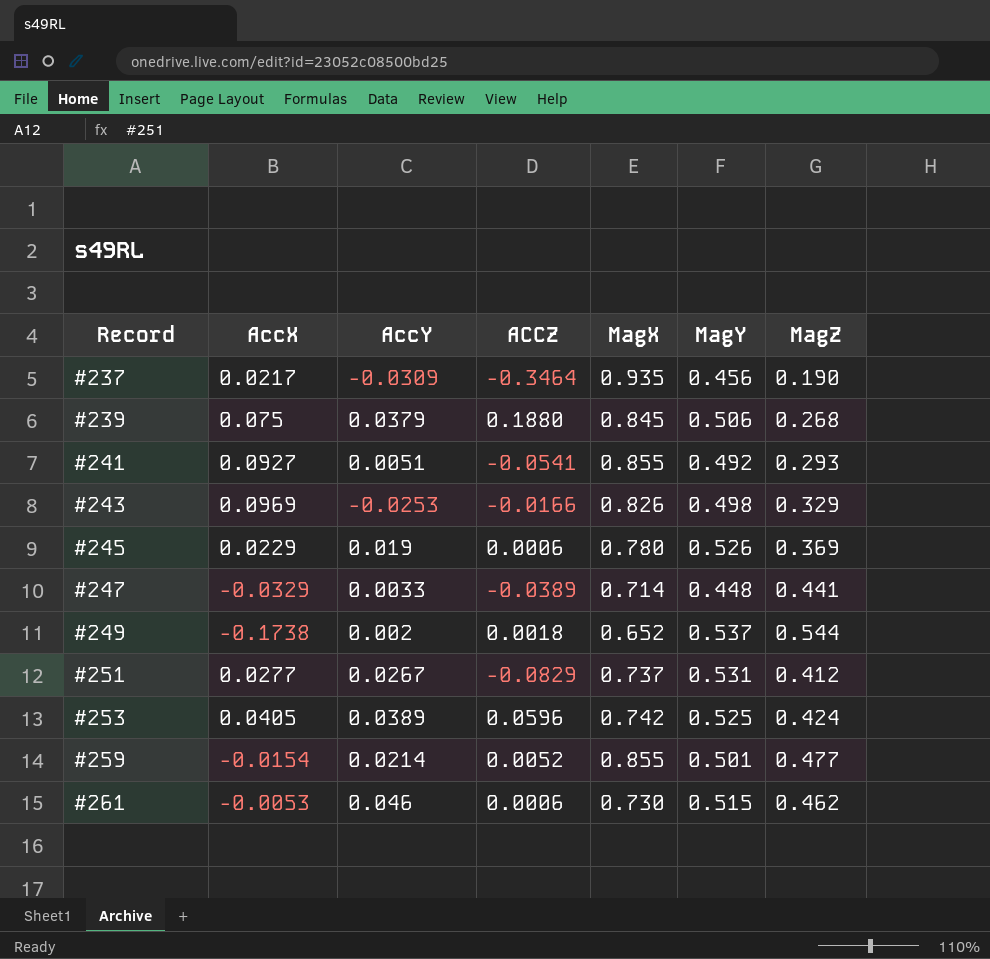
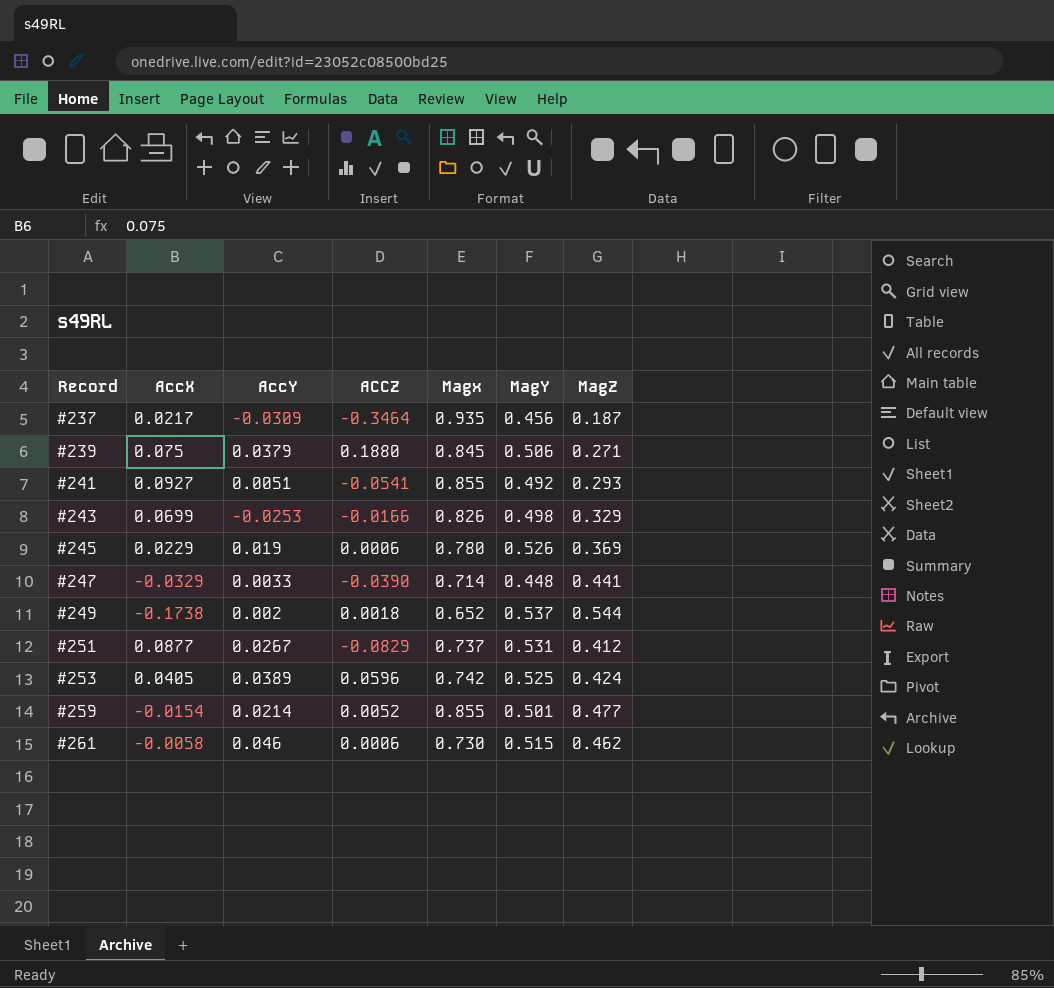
column name: MagX -> Magx
#237 | MagZ: 0.190 -> 0.187
#239 | MagZ: 0.268 -> 0.271
#243 | AccX: 0.0969 -> 0.0699
#247 | ACCZ: -0.0389 -> -0.0390
#251 | AccX: 0.0277 -> 0.0877
#261 | AccX: -0.0053 -> -0.0058

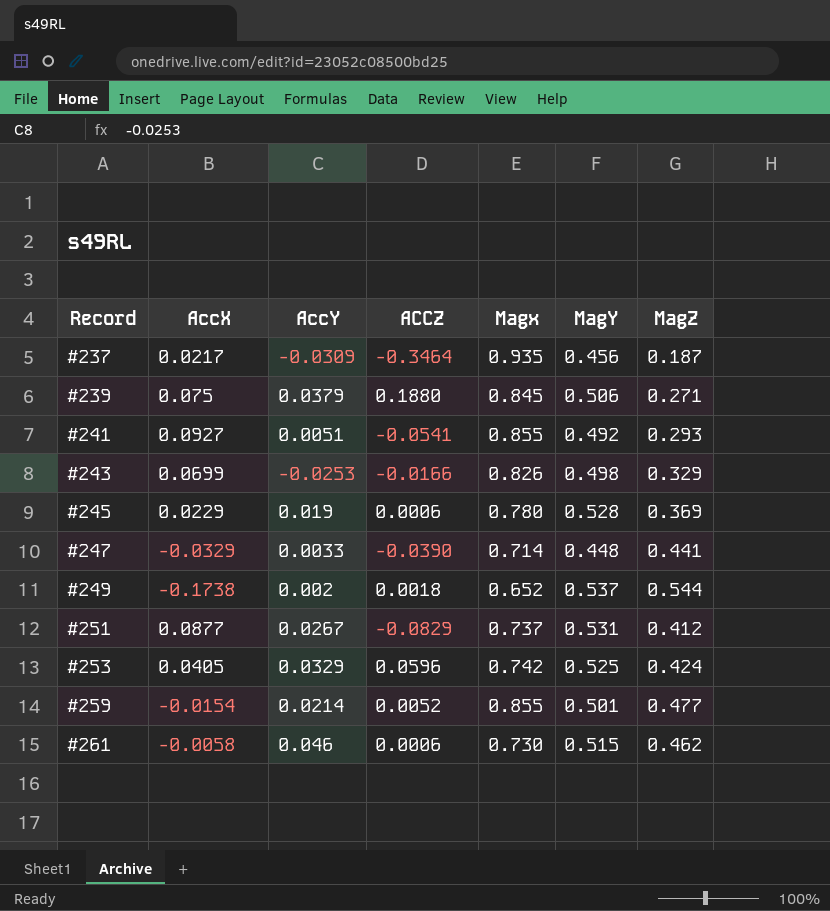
#245 | MagY: 0.526 -> 0.528
#253 | AccY: 0.0389 -> 0.0329

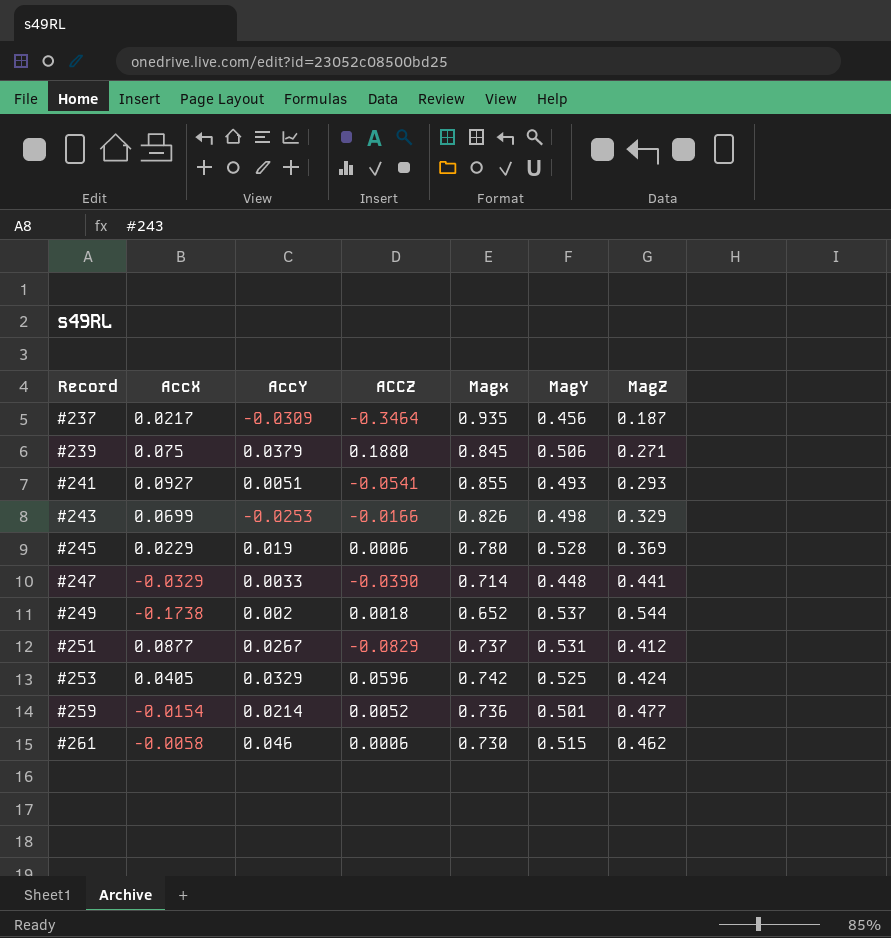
#241 | MagY: 0.492 -> 0.493
#259 | Magx: 0.855 -> 0.736

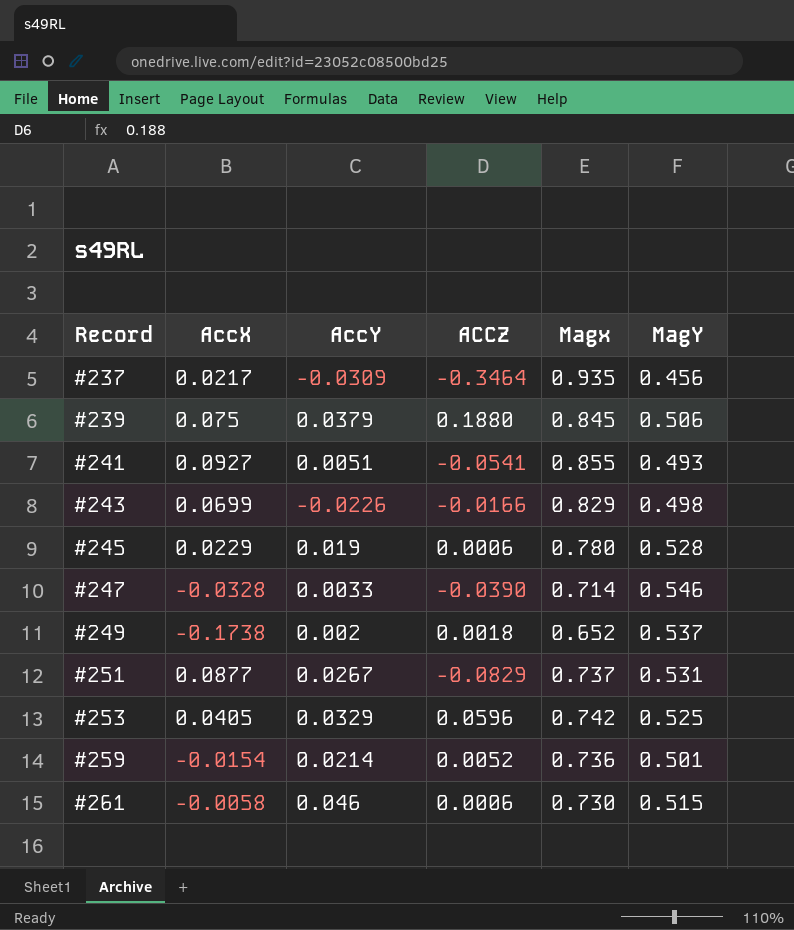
column MagZ | position: 7 -> none
#243 | AccY: -0.0253 -> -0.0226
#243 | Magx: 0.826 -> 0.829
#247 | AccX: -0.0329 -> -0.0328
#247 | MagY: 0.448 -> 0.546

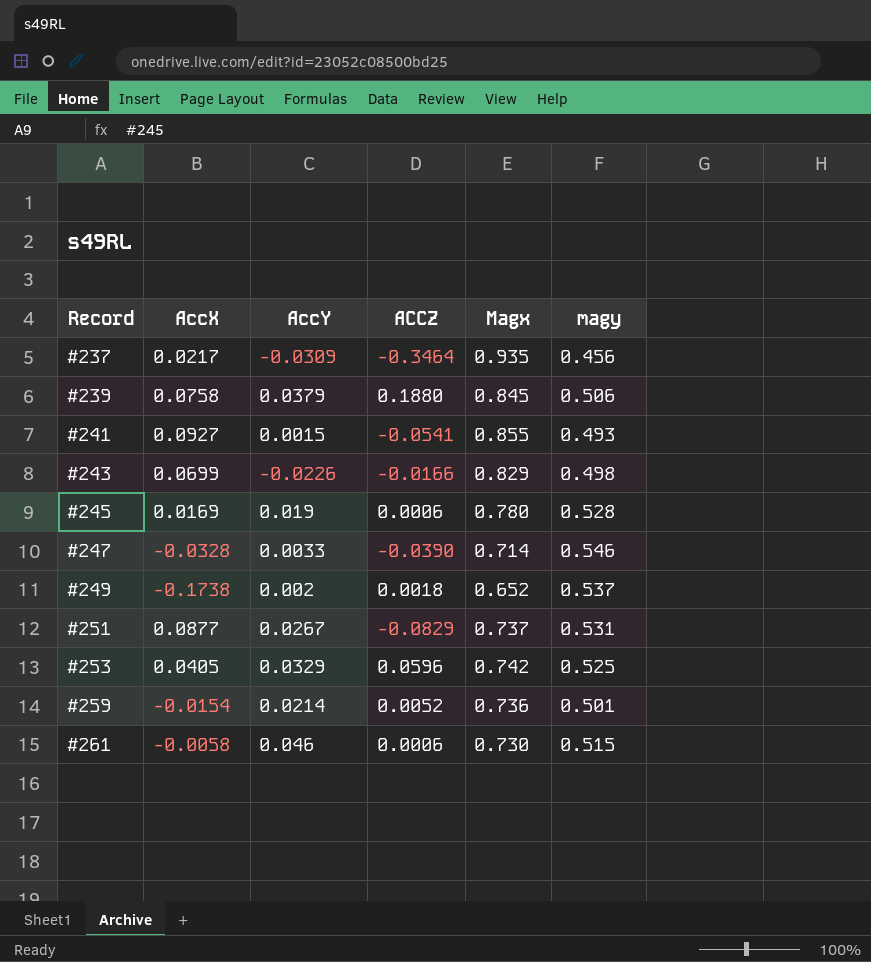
column name: MagY -> magy
#239 | AccX: 0.075 -> 0.0758
#241 | AccY: 0.0051 -> 0.0015
#245 | AccX: 0.0229 -> 0.0169

